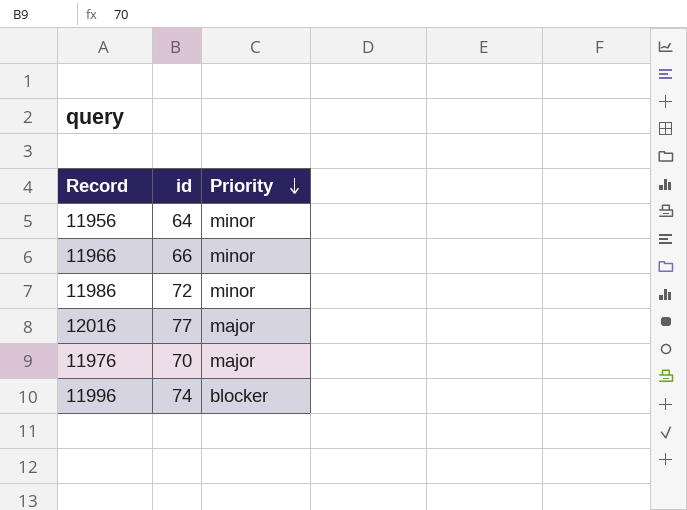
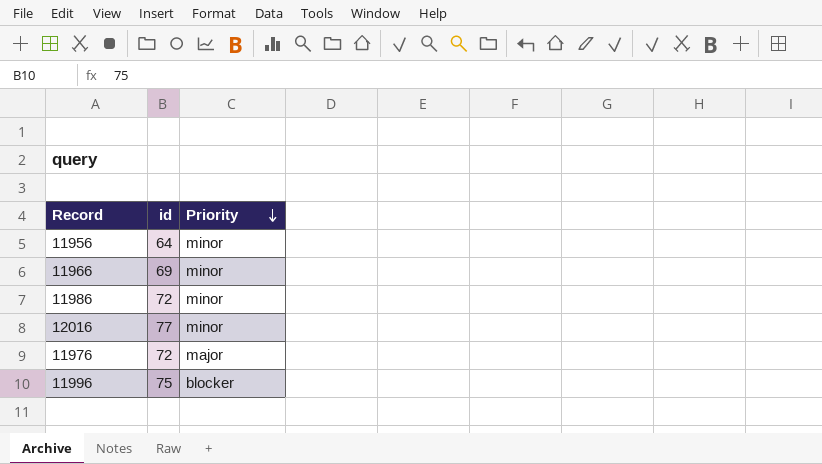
11966 | id: 66 -> 69
12016 | Priority: major -> minor
11976 | id: 70 -> 72
11996 | id: 74 -> 75

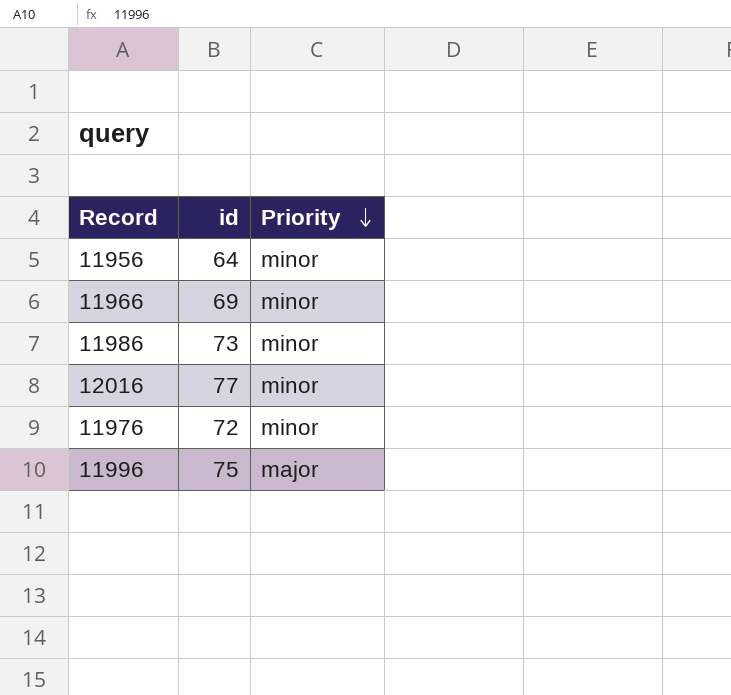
11986 | id: 72 -> 73
11976 | Priority: major -> minor
11996 | Priority: blocker -> major

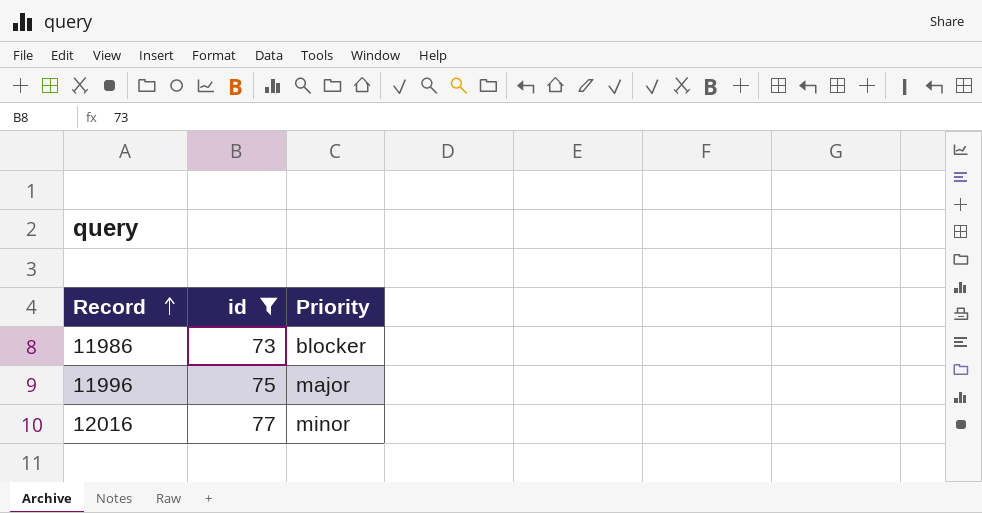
filter: none -> id >= 73
row order: Priority descending -> Record ascending
11986 | Priority: minor -> blocker

